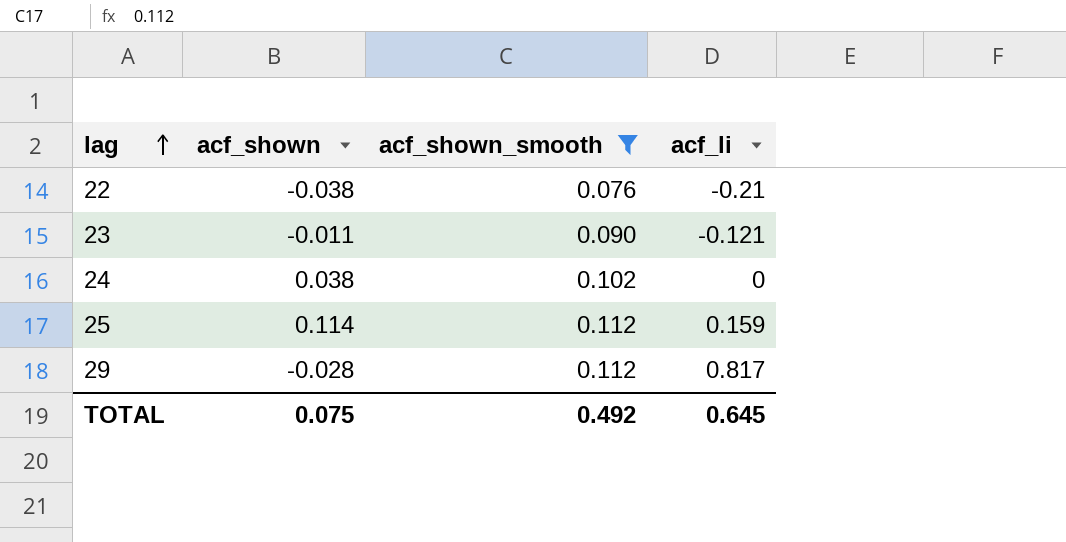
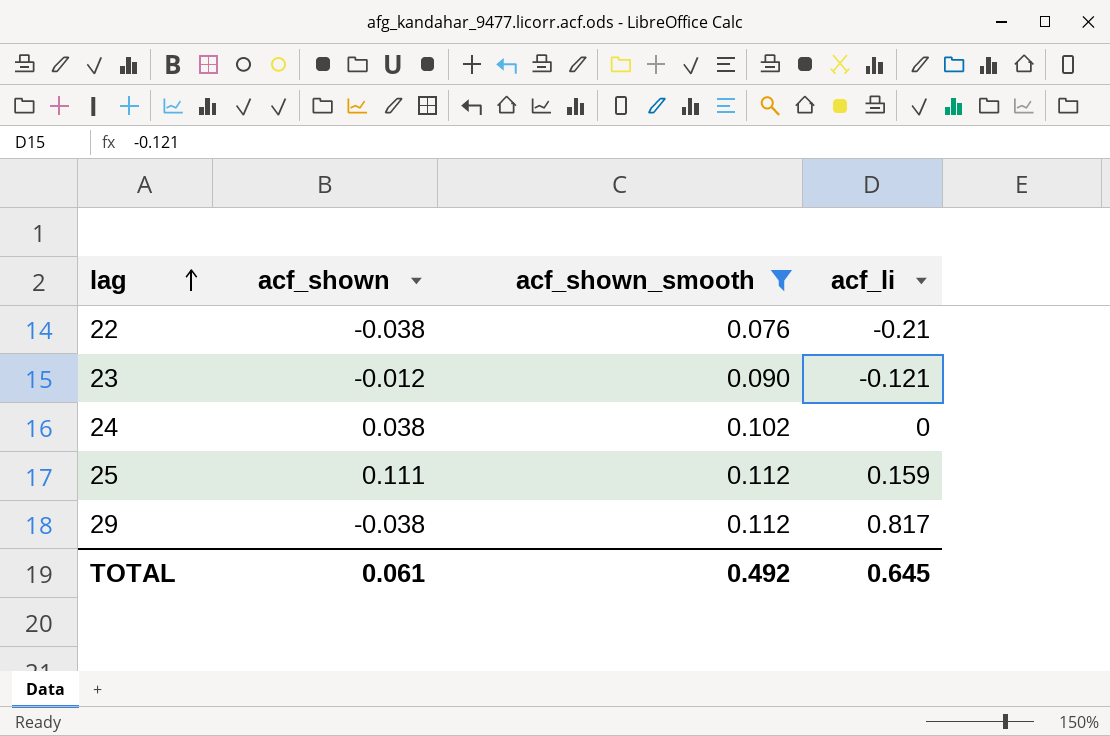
23 | acf_shown: -0.011 -> -0.012
25 | acf_shown: 0.114 -> 0.111
29 | acf_shown: -0.028 -> -0.038
TOTAL | acf_shown: 0.075 -> 0.061

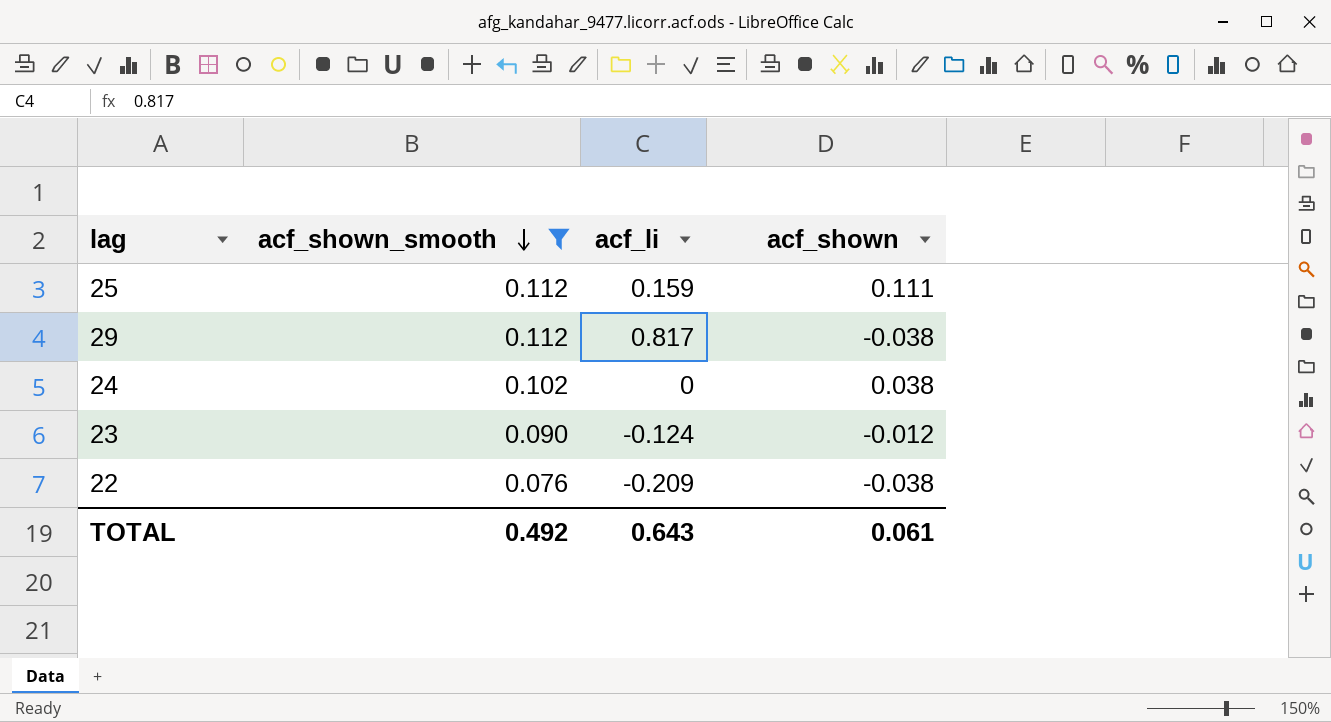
row order: lag ascending -> acf_shown_smooth descending
column acf_shown | position: 2 -> 4
23 | acf_li: -0.121 -> -0.124
22 | acf_li: -0.21 -> -0.209
TOTAL | acf_li: 0.645 -> 0.643

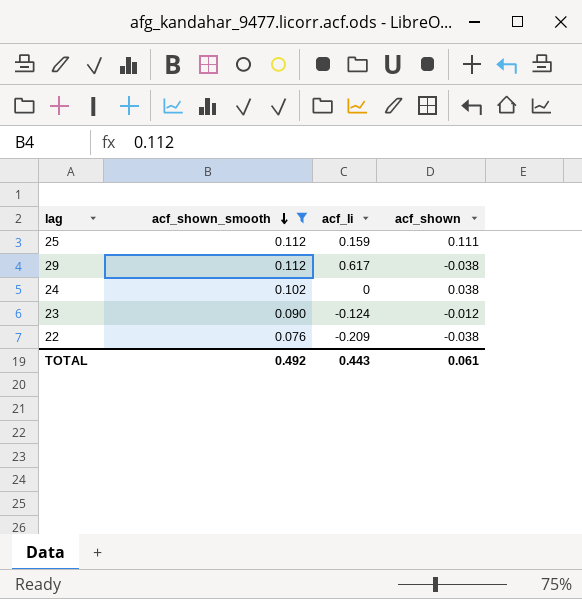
29 | acf_li: 0.817 -> 0.617
TOTAL | acf_li: 0.643 -> 0.443

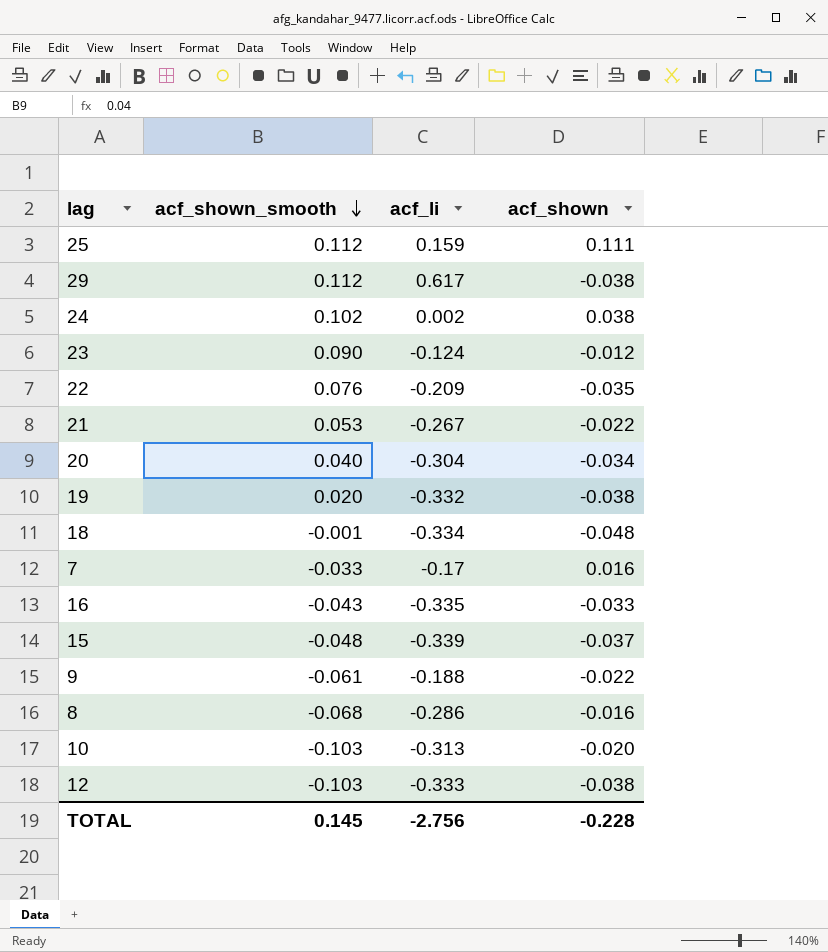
filter: acf_shown_smooth >= 0.076 -> none
24 | acf_li: 0 -> 0.002
22 | acf_shown: -0.038 -> -0.035
TOTAL | acf_shown_smooth: 0.492 -> 0.145
TOTAL | acf_li: 0.443 -> -2.756
TOTAL | acf_shown: 0.061 -> -0.228

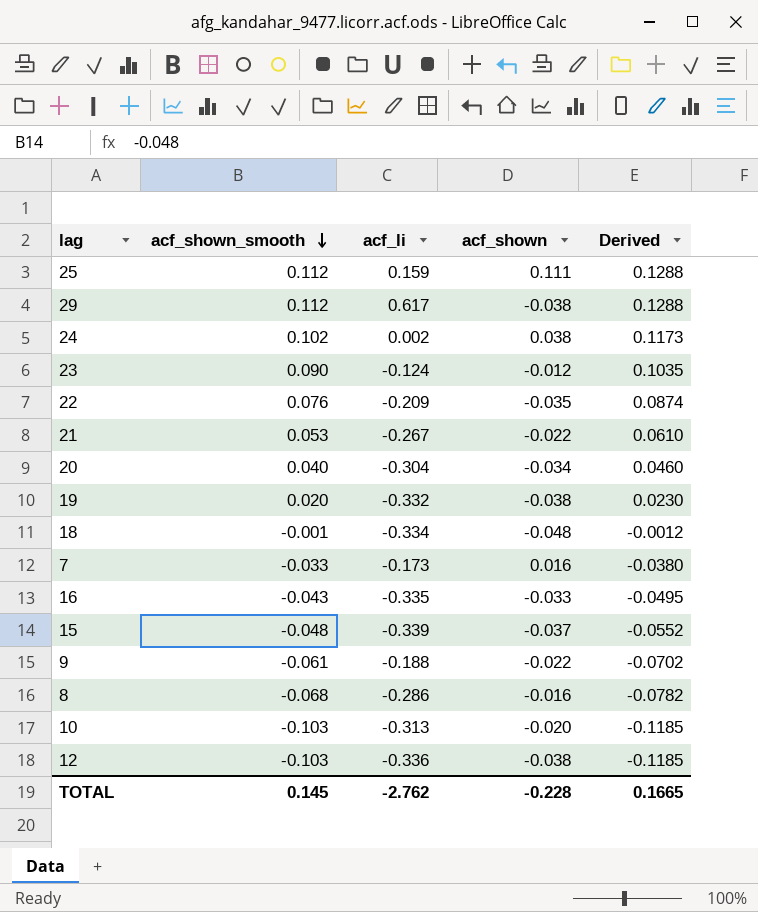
column Derived | formula: none -> [acf_shown_smooth] * 1.15
7 | acf_li: -0.17 -> -0.173
12 | acf_li: -0.333 -> -0.336
TOTAL | acf_li: -2.756 -> -2.762

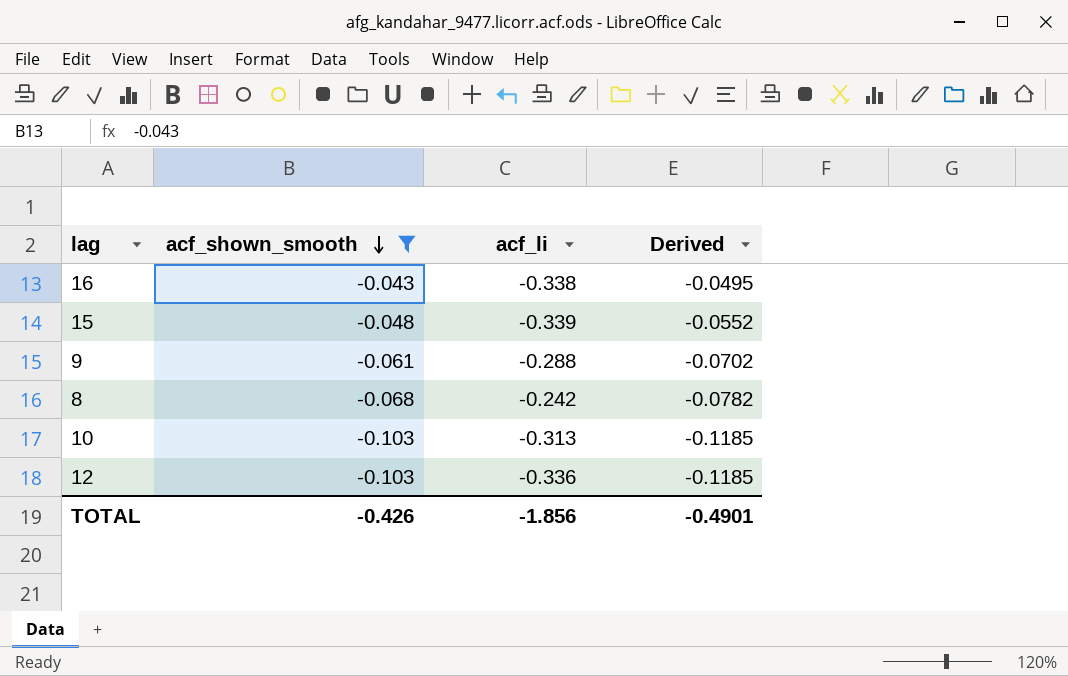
filter: none -> acf_shown_smooth <= -0.043
column acf_shown | position: 4 -> none
16 | acf_li: -0.335 -> -0.338
9 | acf_li: -0.188 -> -0.288
8 | acf_li: -0.286 -> -0.242
TOTAL | acf_shown_smooth: 0.145 -> -0.426
TOTAL | acf_li: -2.762 -> -1.856
TOTAL | Derived: 0.1665 -> -0.4901

